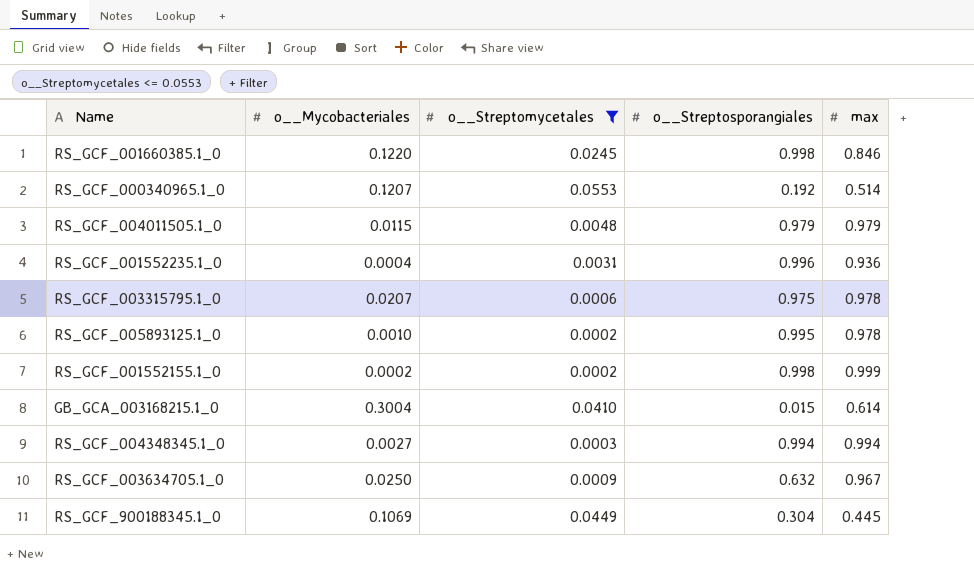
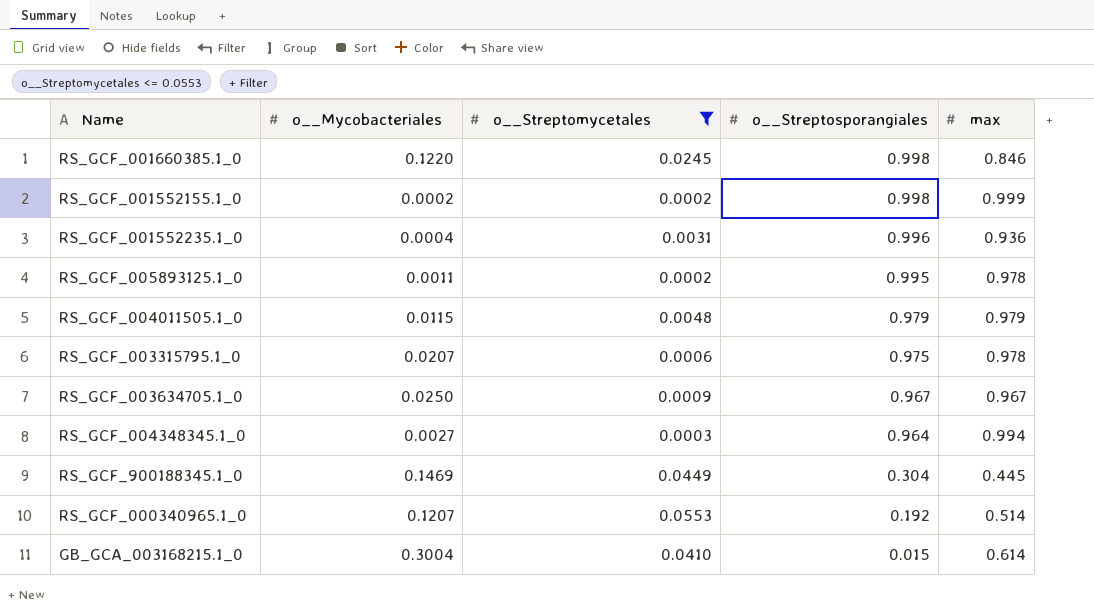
row order: none -> o__Streptosporangiales descending
RS_GCF_005893125.1_0 | o__Mycobacteriales: 0.0010 -> 0.0011
RS_GCF_003634705.1_0 | o__Streptosporangiales: 0.632 -> 0.967
RS_GCF_004348345.1_0 | o__Streptosporangiales: 0.994 -> 0.964
RS_GCF_900188345.1_0 | o__Mycobacteriales: 0.1069 -> 0.1469

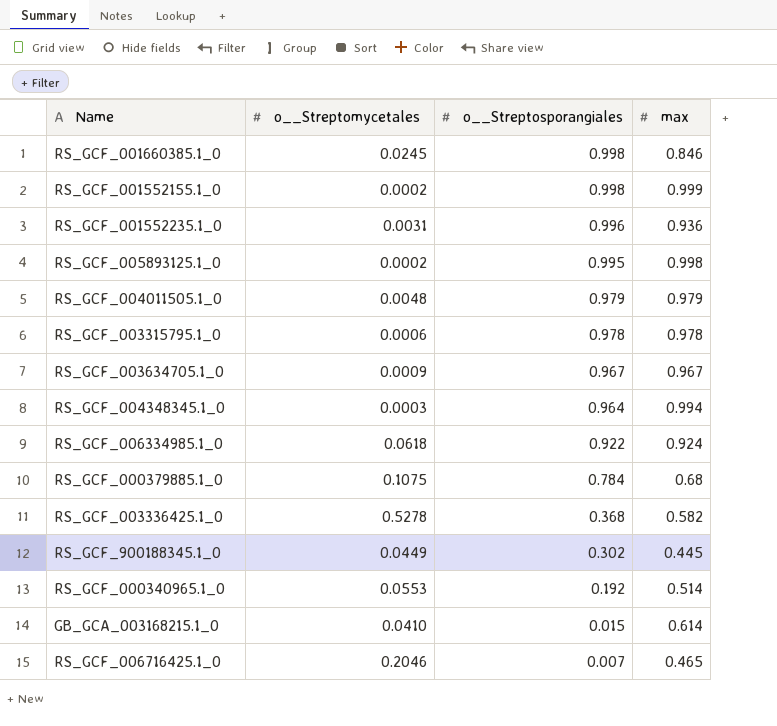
filter: o__Streptomycetales <= 0.0553 -> none
column o__Mycobacteriales | position: 2 -> none
RS_GCF_005893125.1_0 | max: 0.978 -> 0.998
RS_GCF_003315795.1_0 | o__Streptosporangiales: 0.975 -> 0.978
RS_GCF_900188345.1_0 | o__Streptosporangiales: 0.304 -> 0.302

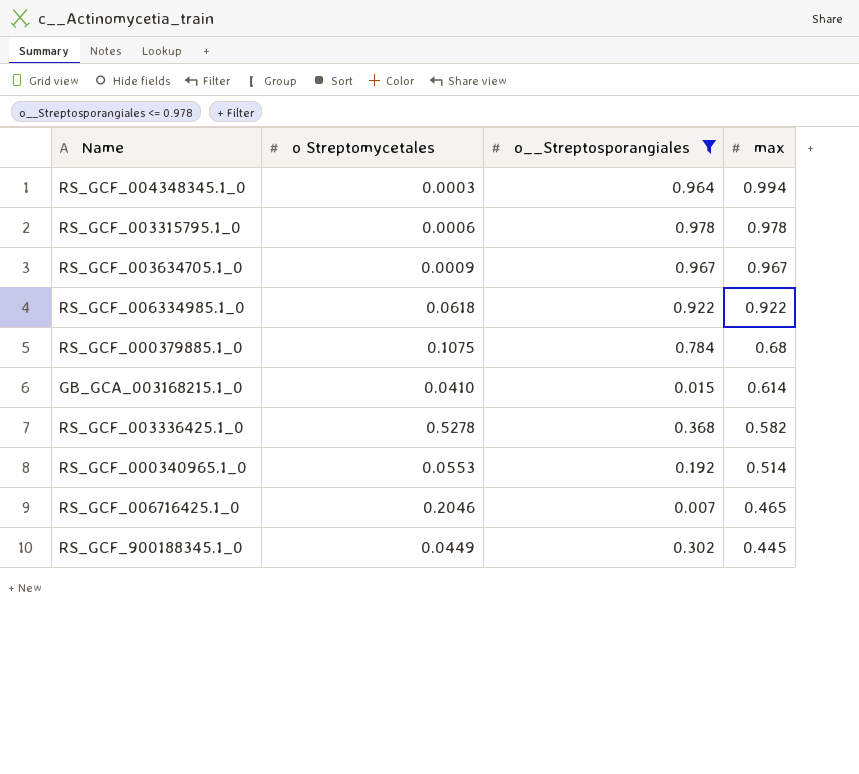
filter: none -> o__Streptosporangiales <= 0.978
row order: o__Streptosporangiales descending -> max descending
column name: o__Streptomycetales -> o Streptomycetales
RS_GCF_006334985.1_0 | max: 0.924 -> 0.922

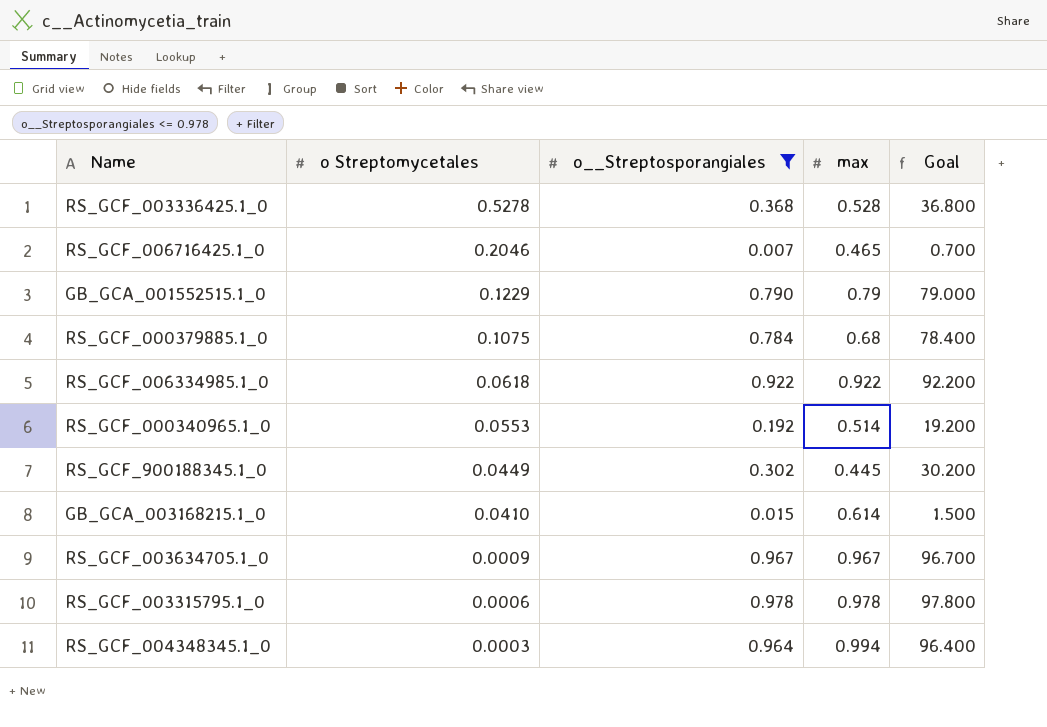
row order: max descending -> o Streptomycetales descending
column Goal | formula: none -> [o__Streptosporangiales] * 100
RS_GCF_003336425.1_0 | max: 0.582 -> 0.528
row GB_GCA_001552515.1_0: none -> 0.1229 | 0.790 | 0.79 | 79.000

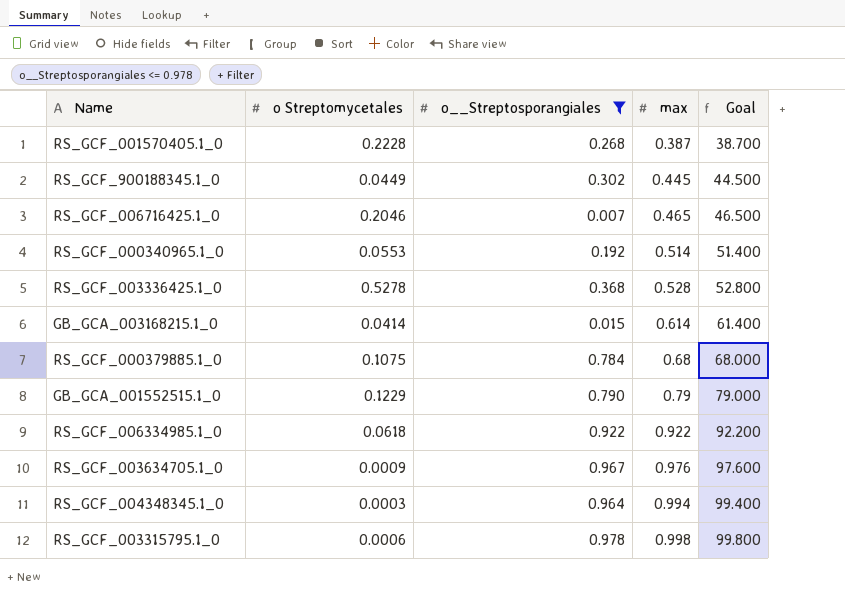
row order: o Streptomycetales descending -> max ascending
column Goal | formula: [o__Streptosporangiales] * 100 -> [max] * 100
row RS_GCF_001570405.1_0: none -> 0.2228 | 0.268 | 0.387 | 38.700
GB_GCA_003168215.1_0 | o Streptomycetales: 0.0410 -> 0.0414
RS_GCF_003634705.1_0 | max: 0.967 -> 0.976
RS_GCF_003315795.1_0 | max: 0.978 -> 0.998

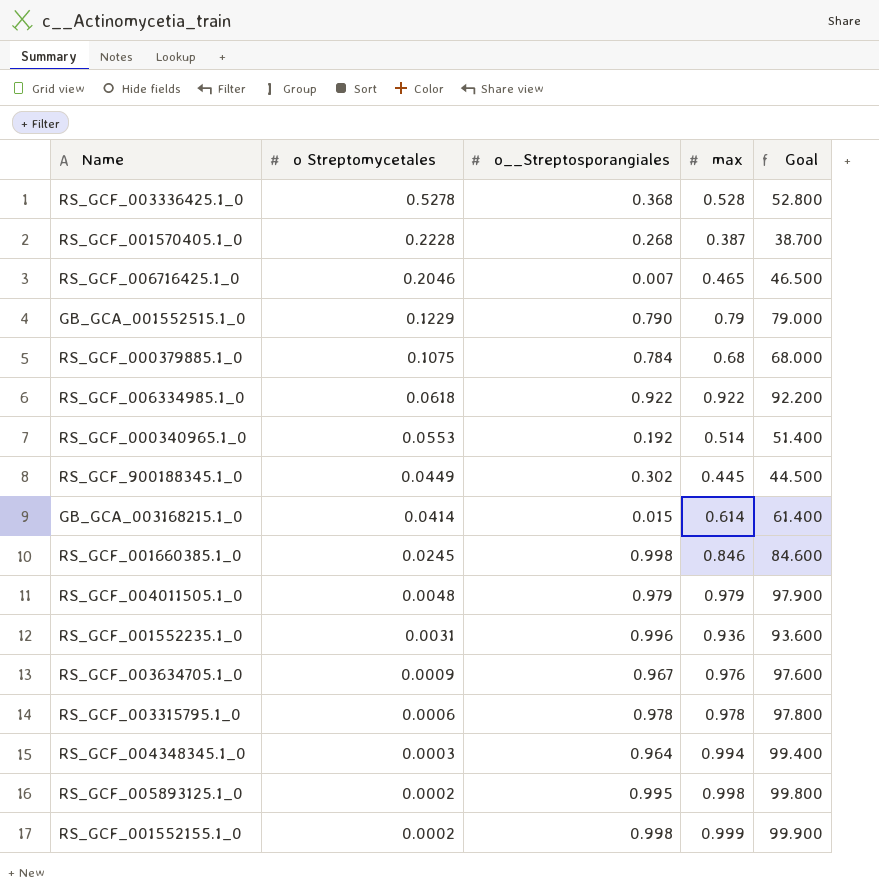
filter: o__Streptosporangiales <= 0.978 -> none
row order: max ascending -> o Streptomycetales descending
RS_GCF_003315795.1_0 | max: 0.998 -> 0.978
RS_GCF_003315795.1_0 | Goal: 99.800 -> 97.800

